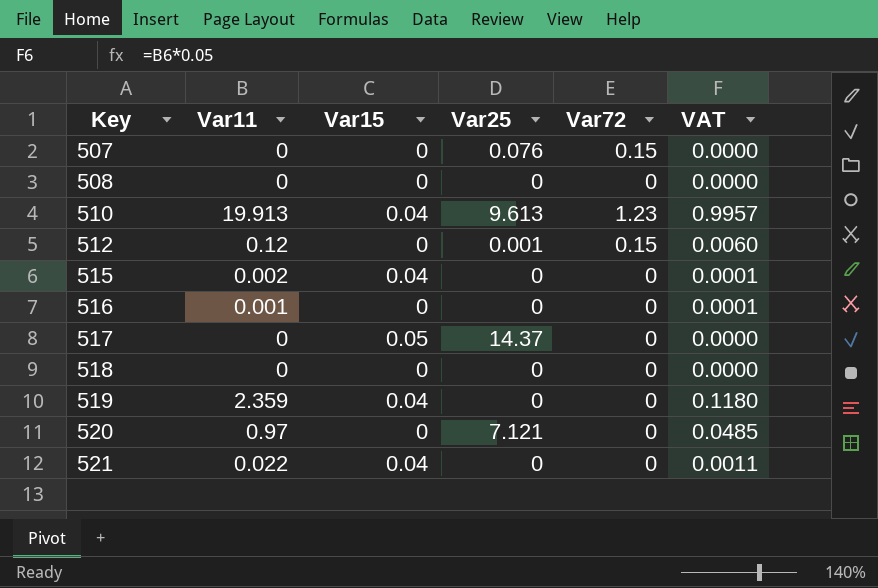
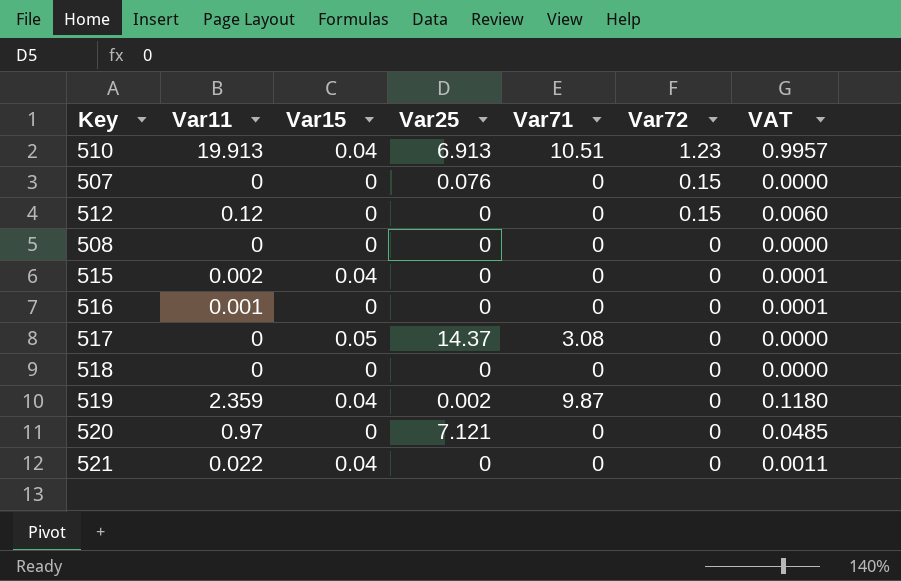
row order: Key ascending -> Var72 descending
column Var71 | position: none -> 5
510 | Var25: 9.613 -> 6.913
512 | Var25: 0.001 -> 0
519 | Var25: 0 -> 0.002

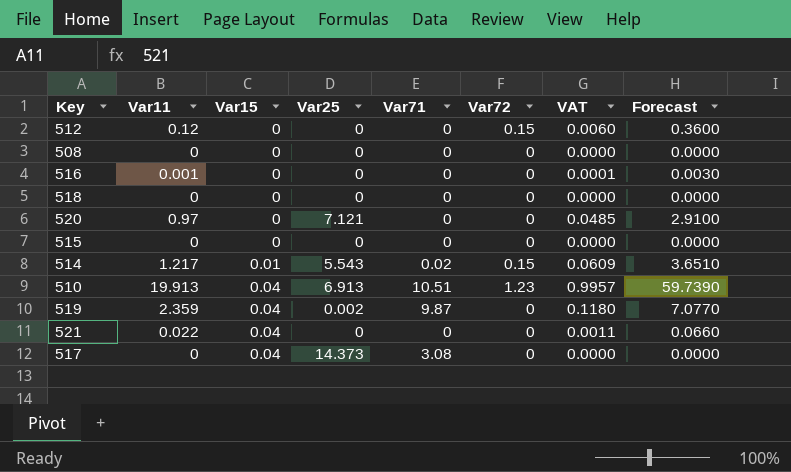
row order: Var72 descending -> Var15 ascending
column Forecast | formula: none -> [Var11] * 3
row 507: 0 | 0 | 0.076 | 0 | 0.15 | 0.0000 -> none
515 | Var11: 0.002 -> 0
515 | Var15: 0.04 -> 0
515 | VAT: 0.0001 -> 0.0000
row 514: none -> 1.217 | 0.01 | 5.543 | 0.02 | 0.15 | 0.0609 | 3.6510
517 | Var15: 0.05 -> 0.04
517 | Var25: 14.37 -> 14.373

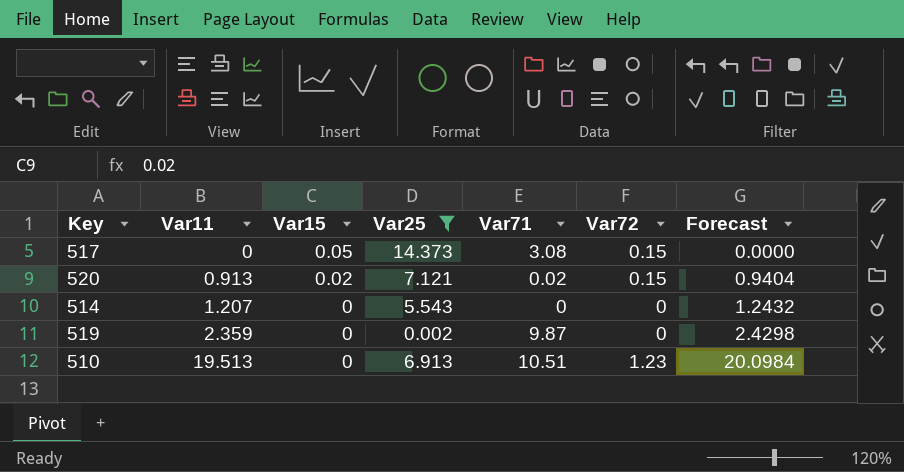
filter: none -> Var25 != 0
row order: Var15 ascending -> Var11 ascending
column VAT | formula: [Var11] * 0.05 -> none
column Forecast | formula: [Var11] * 3 -> [Var11] * 1.03
517 | Var15: 0.04 -> 0.05
517 | Var72: 0 -> 0.15
520 | Var11: 0.97 -> 0.913
520 | Var15: 0 -> 0.02
520 | Var71: 0 -> 0.02
520 | Var72: 0 -> 0.15
514 | Var11: 1.217 -> 1.207
514 | Var15: 0.01 -> 0
514 | Var71: 0.02 -> 0
514 | Var72: 0.15 -> 0
519 | Var15: 0.04 -> 0
510 | Var11: 19.913 -> 19.513
510 | Var15: 0.04 -> 0

